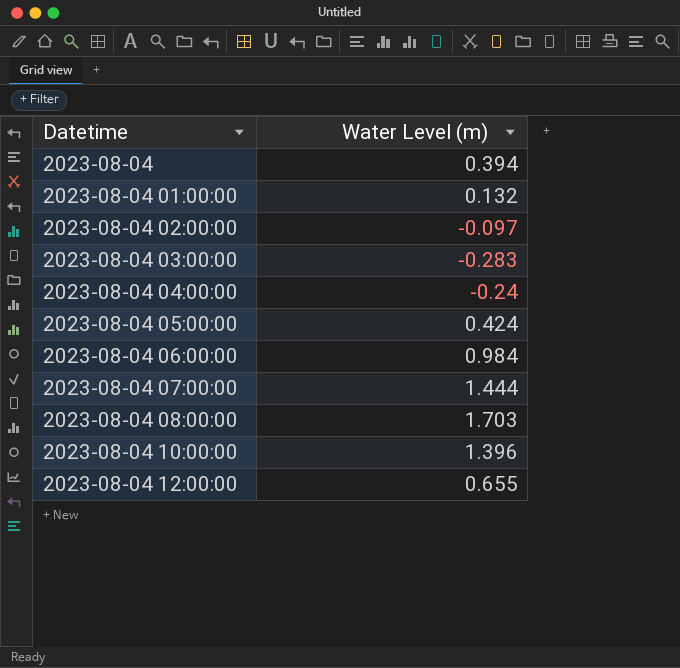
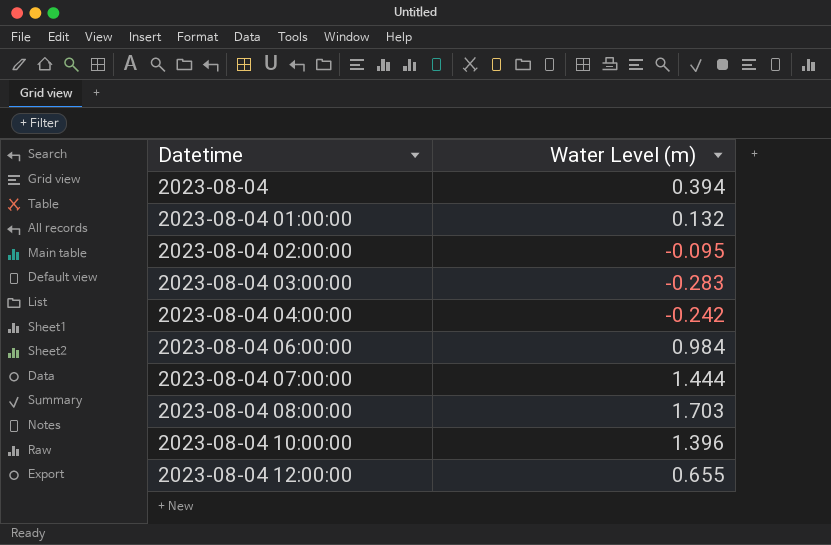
row 2023-08-04 05:00:00: 0.424 -> none
2023-08-04 02:00:00 | Water Level (m): -0.097 -> -0.095
2023-08-04 04:00:00 | Water Level (m): -0.24 -> -0.242

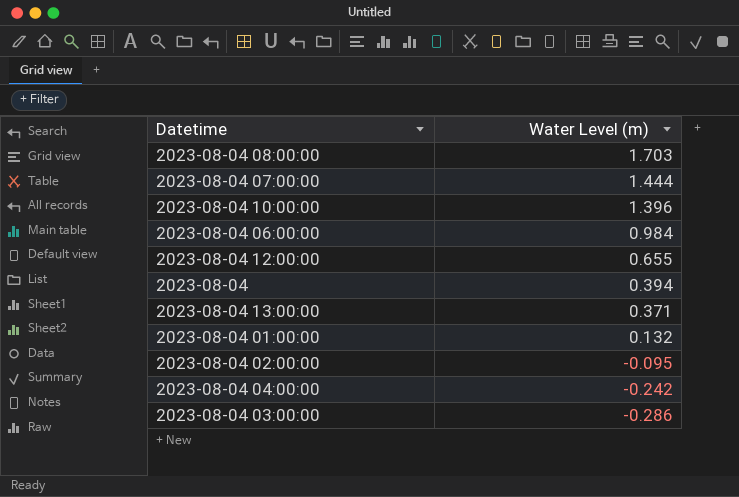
row order: Datetime ascending -> Water Level (m) descending
row 2023-08-04 13:00:00: none -> 0.371
2023-08-04 03:00:00 | Water Level (m): -0.283 -> -0.286

